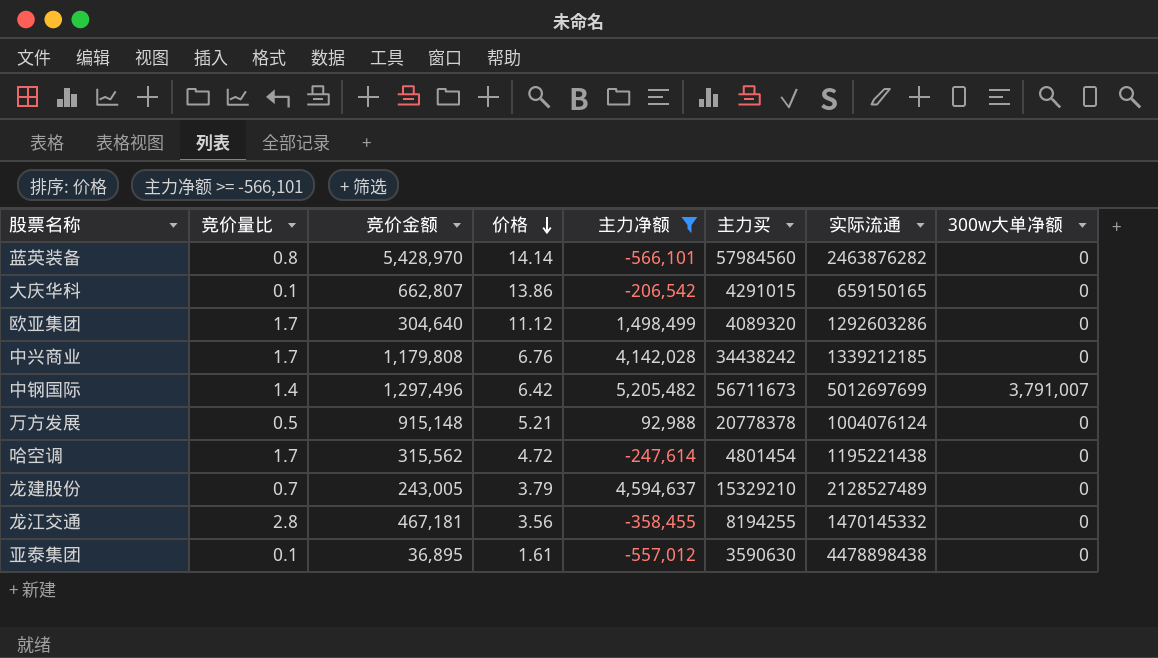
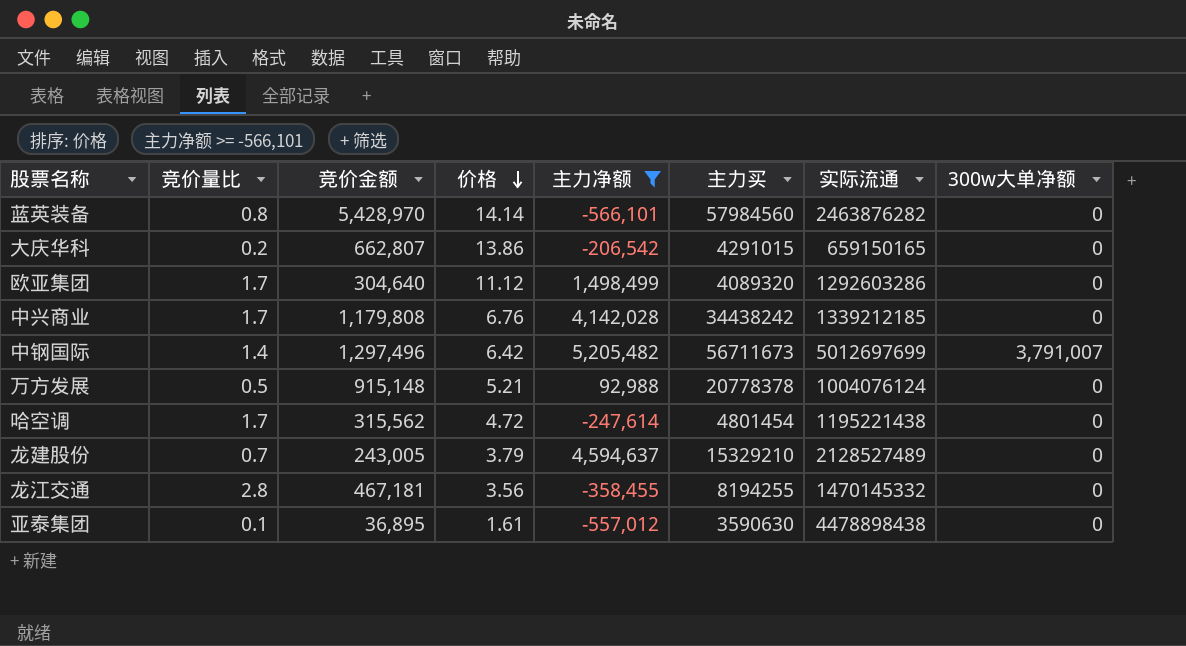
大庆华科 | 竞价量比: 0.1 -> 0.2

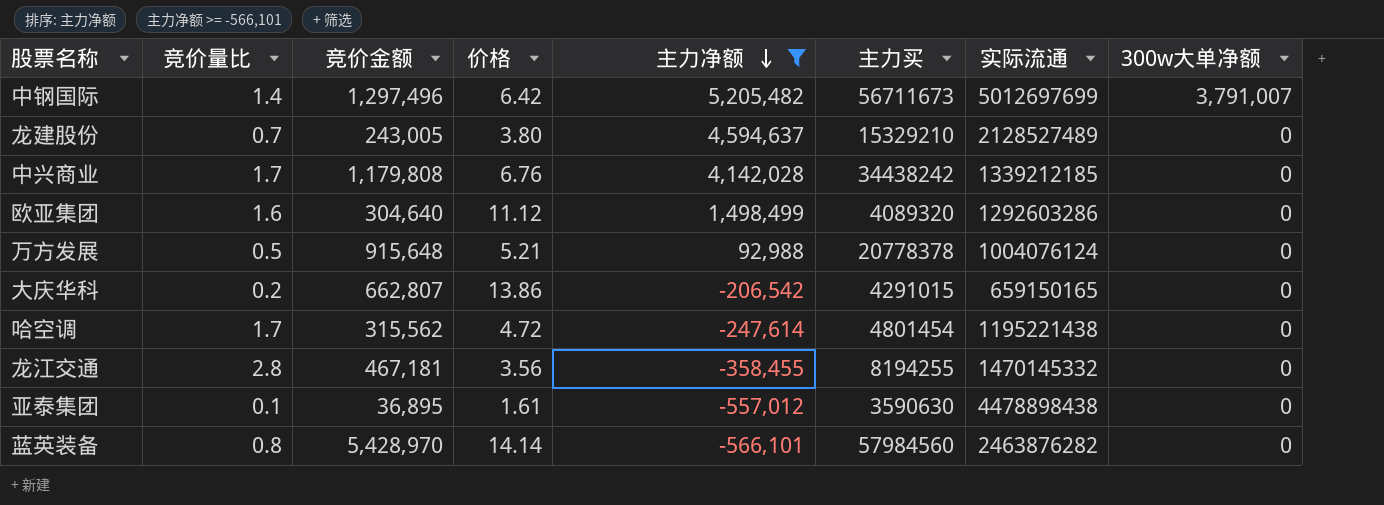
row order: 价格 descending -> 主力净额 descending
龙建股份 | 价格: 3.79 -> 3.80
欧亚集团 | 竞价量比: 1.7 -> 1.6
万方发展 | 竞价金额: 915,148 -> 915,648

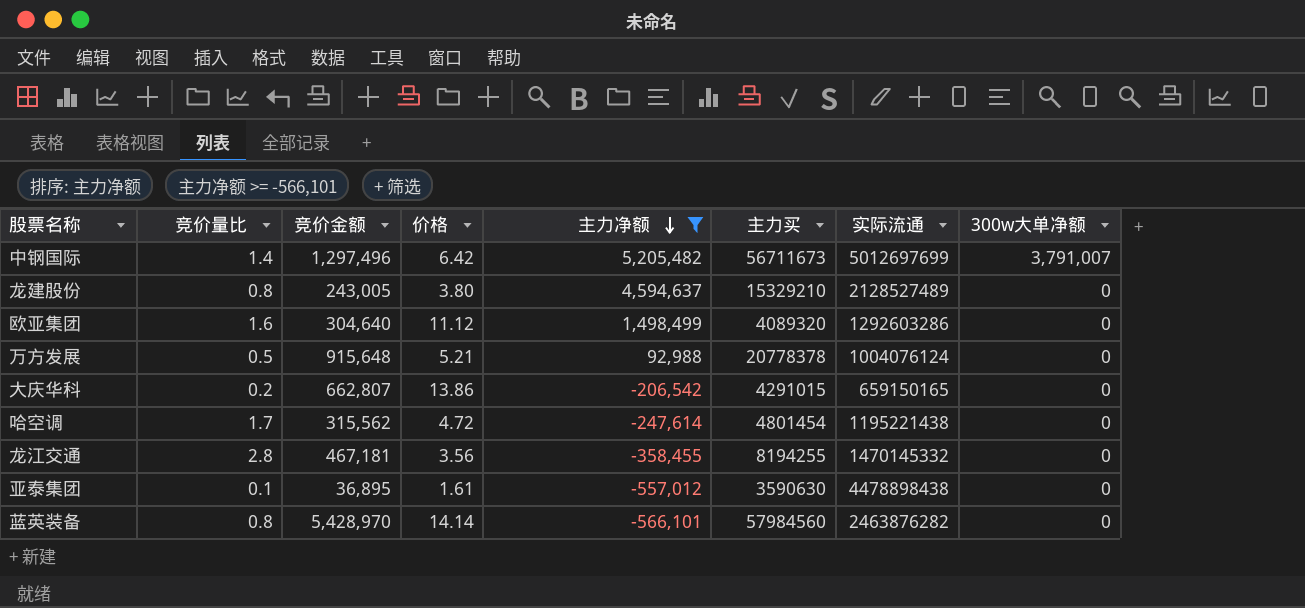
row 中兴商业: 1.7 | 1,179,808 | 6.76 | 4,142,028 | 34438242 | 1339212185 | 0 -> none
龙建股份 | 竞价量比: 0.7 -> 0.8

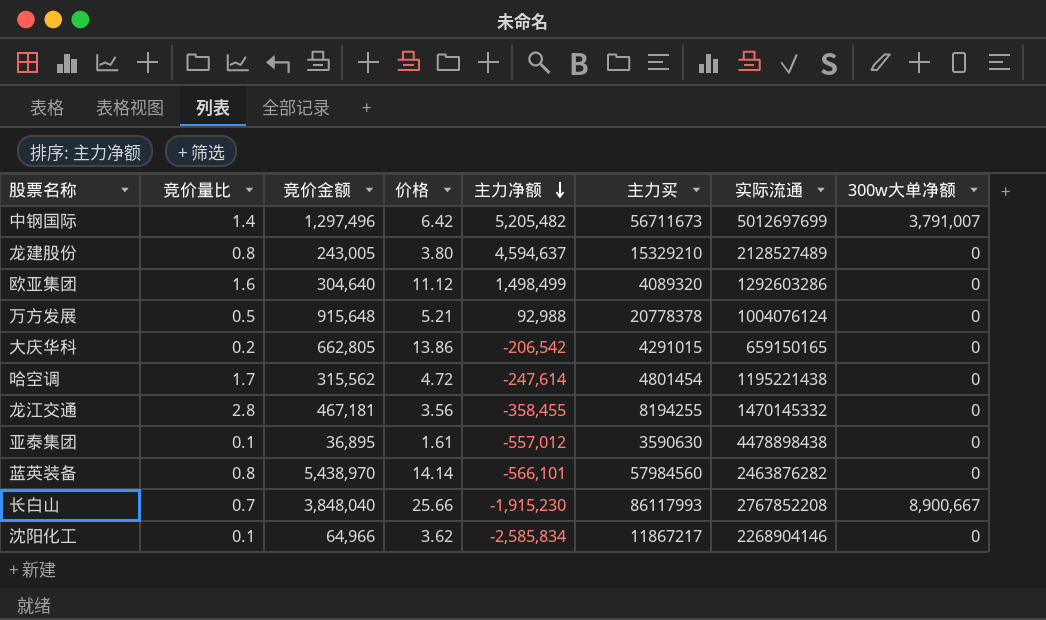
filter: 主力净额 >= -566,101 -> none
大庆华科 | 竞价金额: 662,807 -> 662,805
蓝英装备 | 竞价金额: 5,428,970 -> 5,438,970

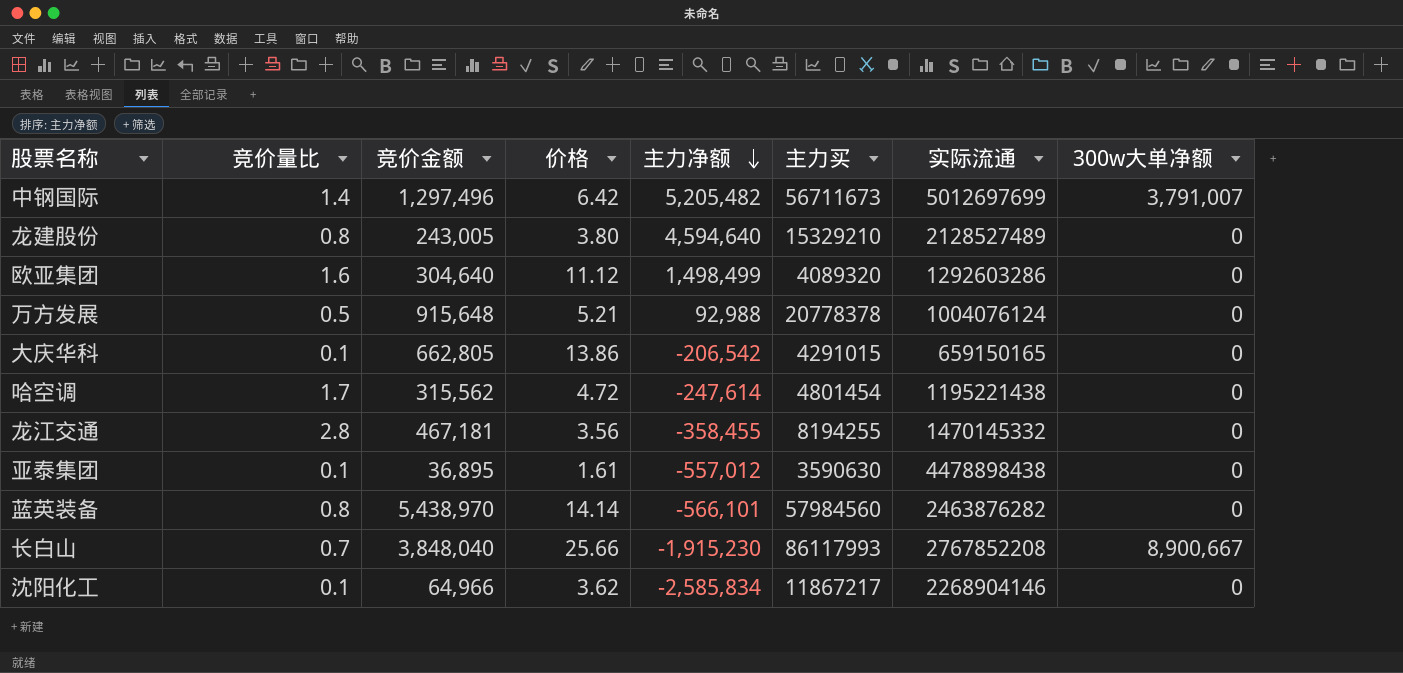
龙建股份 | 主力净额: 4,594,637 -> 4,594,640
大庆华科 | 竞价量比: 0.2 -> 0.1

